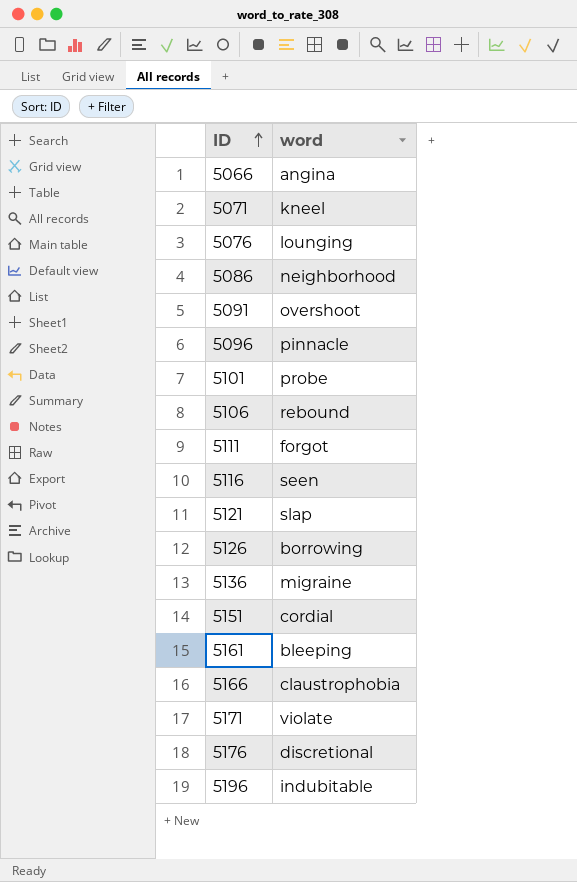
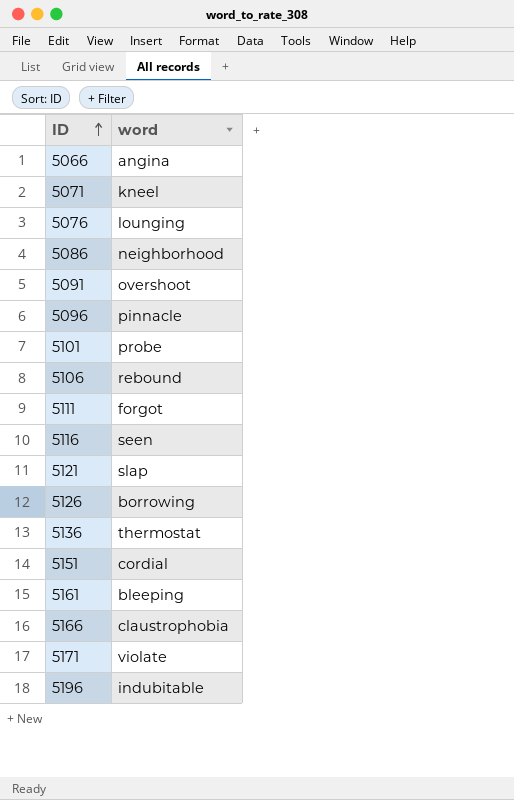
row 5176: discretional -> none
5136 | word: migraine -> thermostat

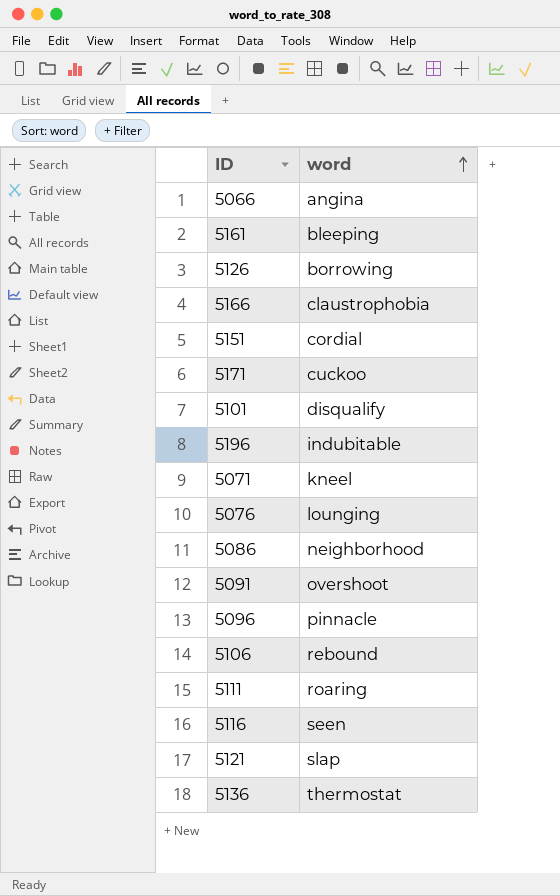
row order: ID ascending -> word ascending
5171 | word: violate -> cuckoo
5101 | word: probe -> disqualify
5111 | word: forgot -> roaring

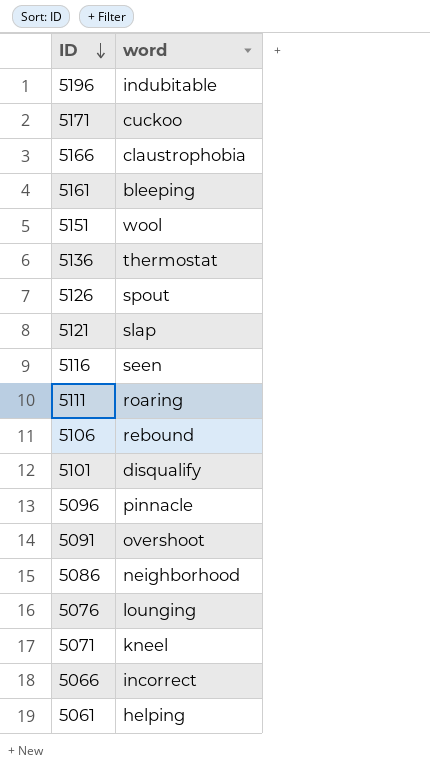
row order: word ascending -> ID descending
5151 | word: cordial -> wool
5126 | word: borrowing -> spout
5066 | word: angina -> incorrect
row 5061: none -> helping

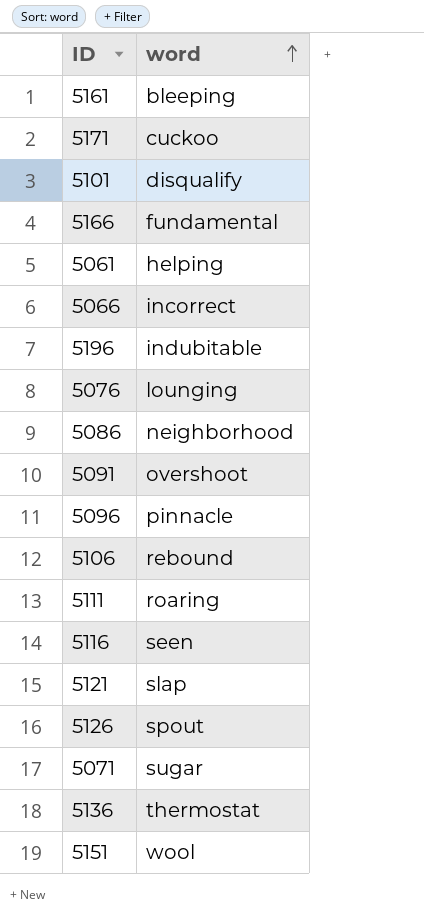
row order: ID descending -> word ascending
5166 | word: claustrophobia -> fundamental
5071 | word: kneel -> sugar

